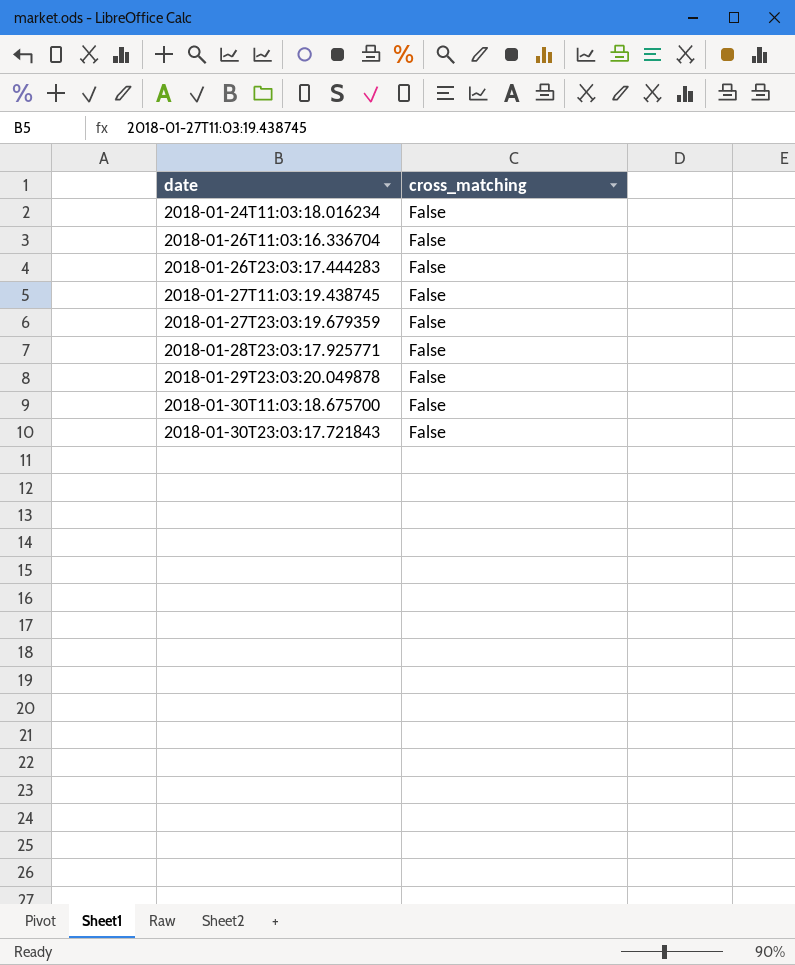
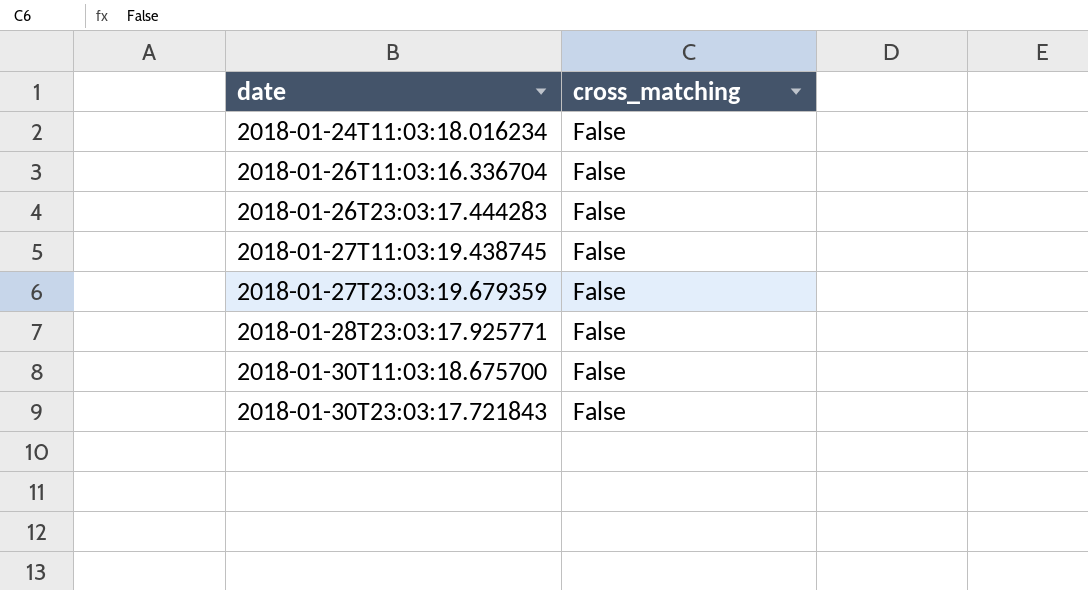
row 2018-01-29T23:03:20.049878: False -> none

